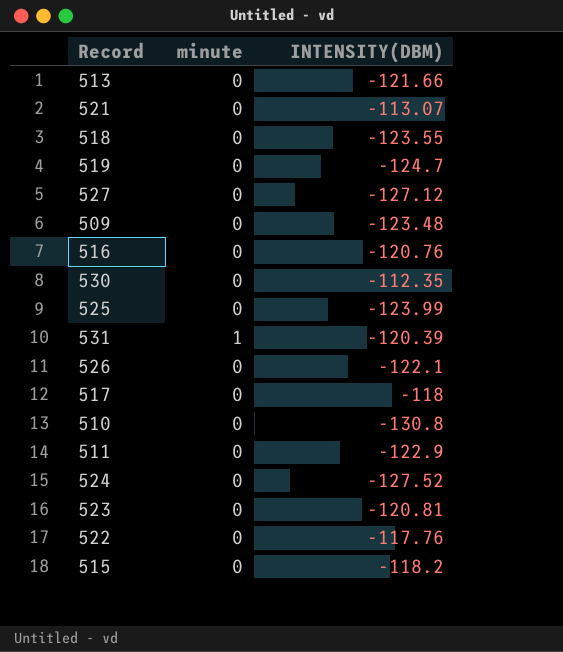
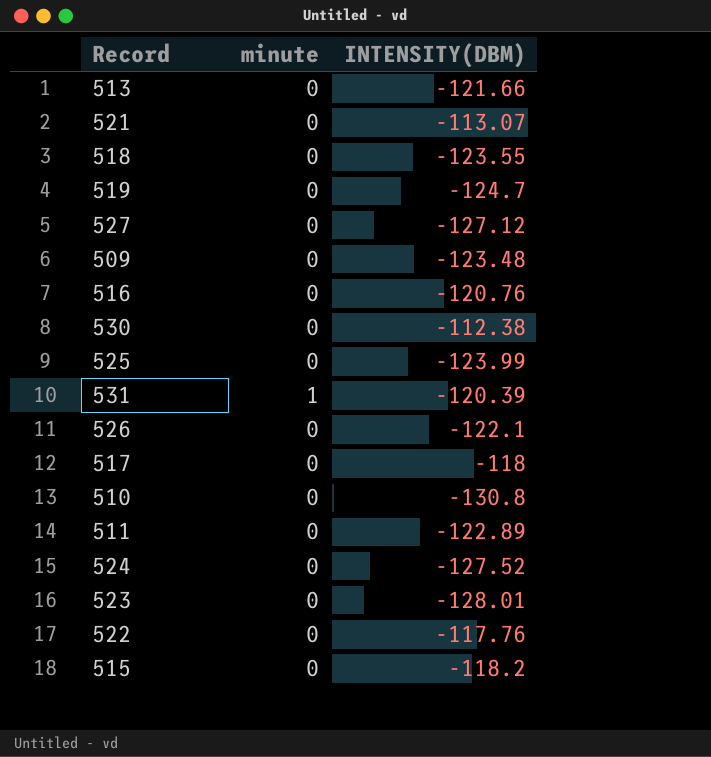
530 | INTENSITY(DBM): -112.35 -> -112.38
511 | INTENSITY(DBM): -122.9 -> -122.89
523 | INTENSITY(DBM): -120.81 -> -128.01

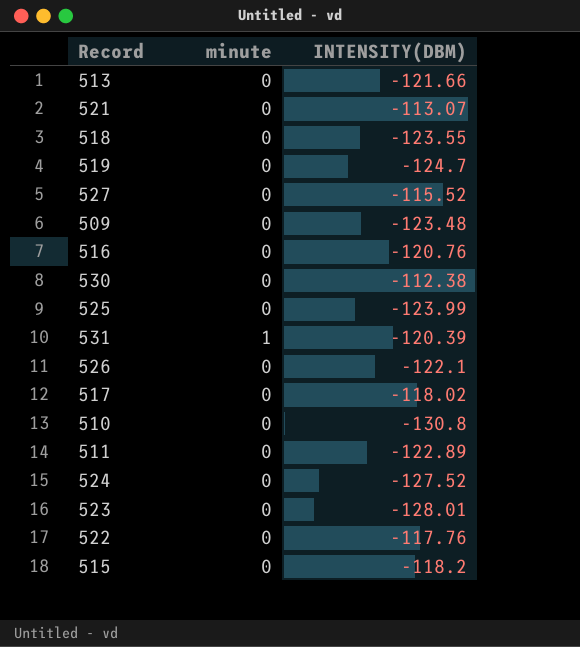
527 | INTENSITY(DBM): -127.12 -> -115.52
517 | INTENSITY(DBM): -118 -> -118.02

